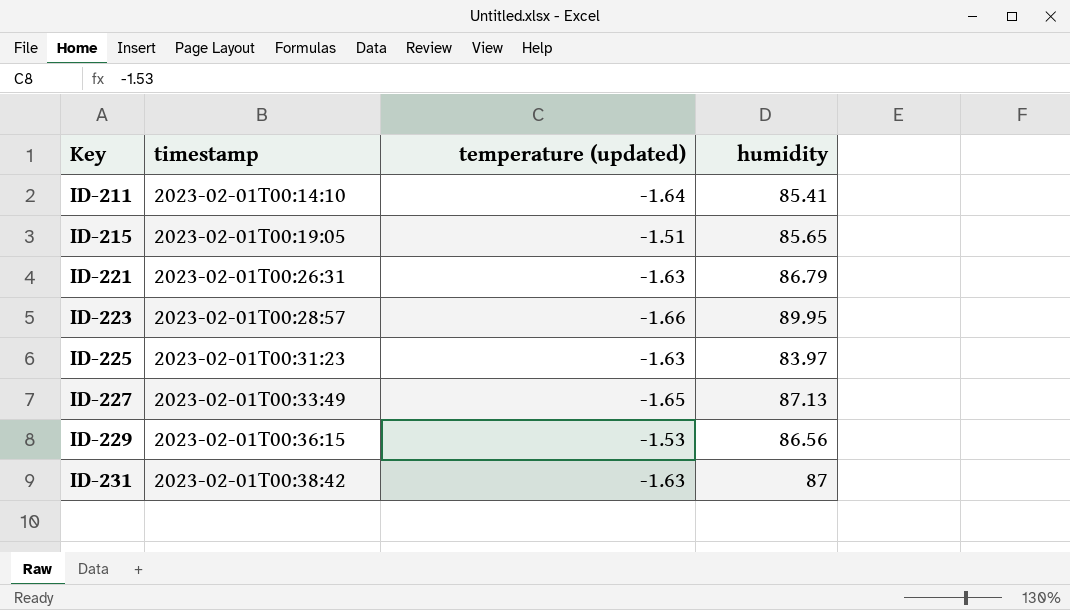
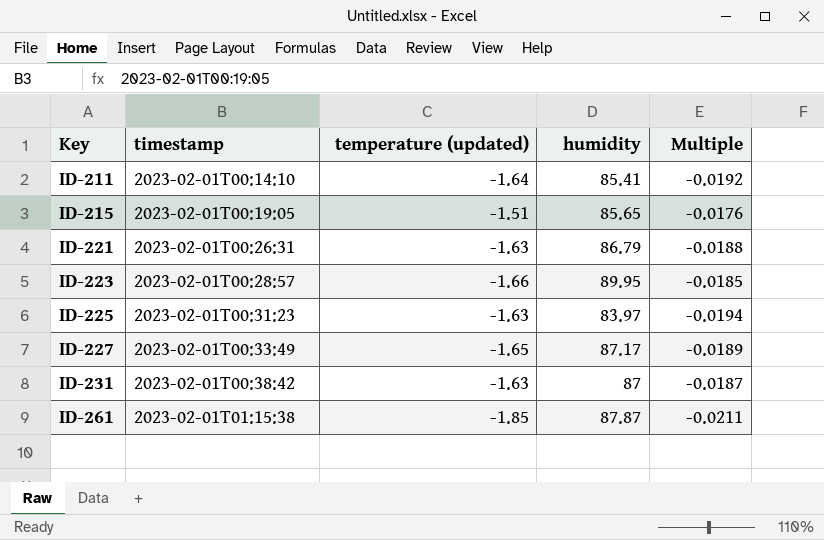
column Multiple | formula: none -> [temperature (updated)] / [humidity]
row ID-229: 2023-02-01T00:36:15 | -1.53 | 86.56 -> none
ID-227 | humidity: 87.13 -> 87.17
row ID-261: none -> 2023-02-01T01:15:38 | -1.85 | 87.87 | -0.0211

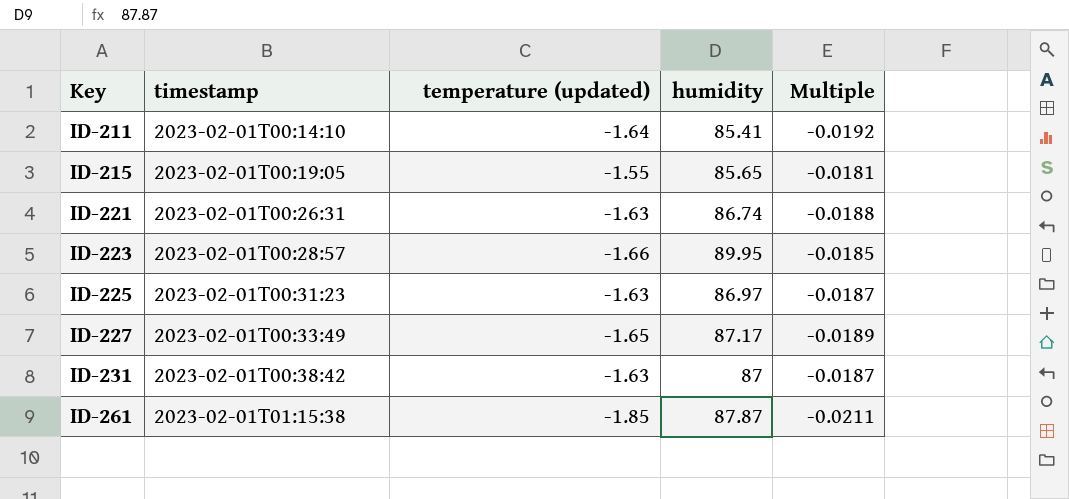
ID-215 | temperature (updated): -1.51 -> -1.55
ID-215 | Multiple: -0.0176 -> -0.0181
ID-221 | humidity: 86.79 -> 86.74
ID-225 | humidity: 83.97 -> 86.97
ID-225 | Multiple: -0.0194 -> -0.0187

